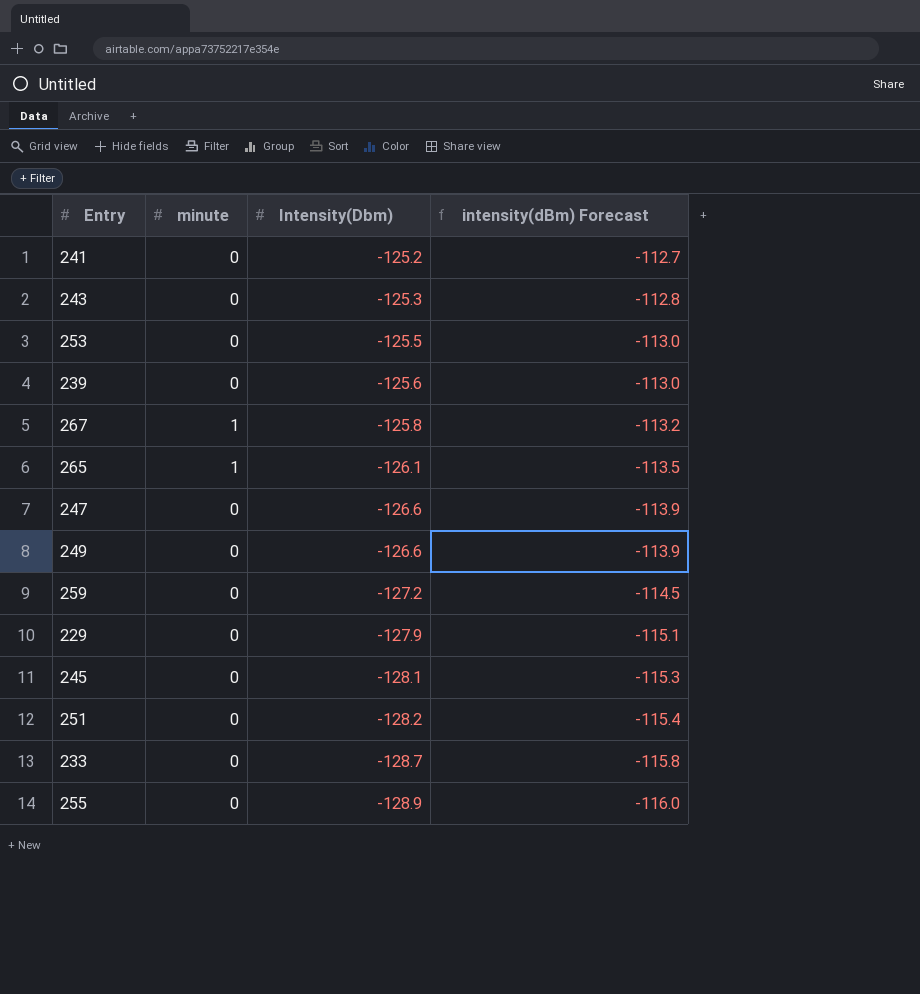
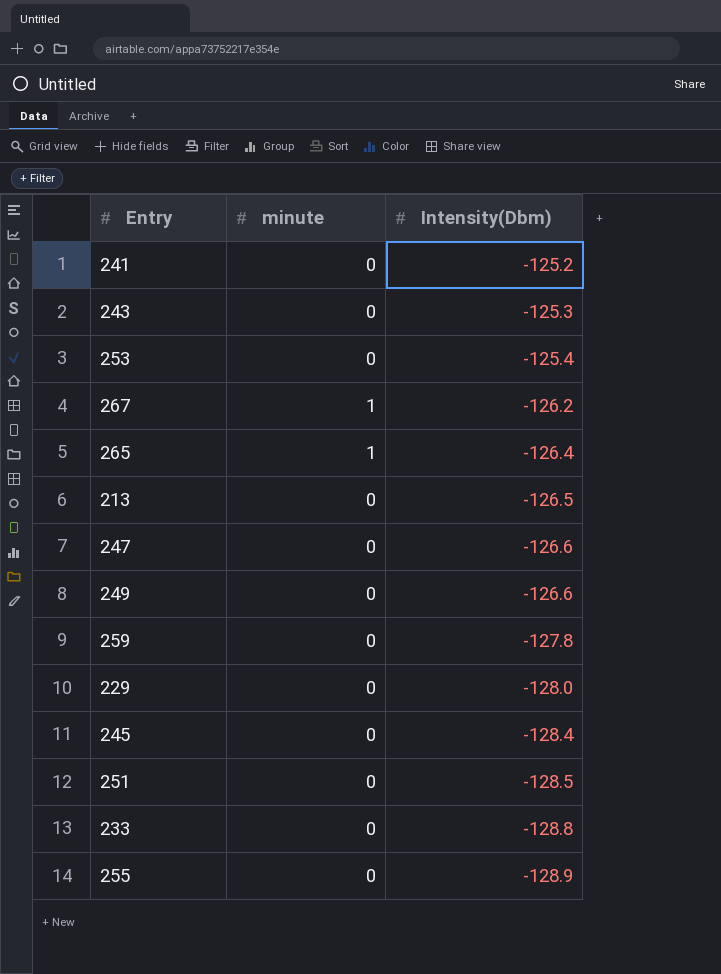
column intensity(dBm) Forecast | formula: [Intensity(Dbm)] * 0.9 -> none
row 239: 0 | -125.6 | -113.0 -> none
253 | Intensity(Dbm): -125.5 -> -125.4
267 | Intensity(Dbm): -125.8 -> -126.2
265 | Intensity(Dbm): -126.1 -> -126.4
row 213: none -> 0 | -126.5
259 | Intensity(Dbm): -127.2 -> -127.8
229 | Intensity(Dbm): -127.9 -> -128.0
245 | Intensity(Dbm): -128.1 -> -128.4
251 | Intensity(Dbm): -128.2 -> -128.5
233 | Intensity(Dbm): -128.7 -> -128.8

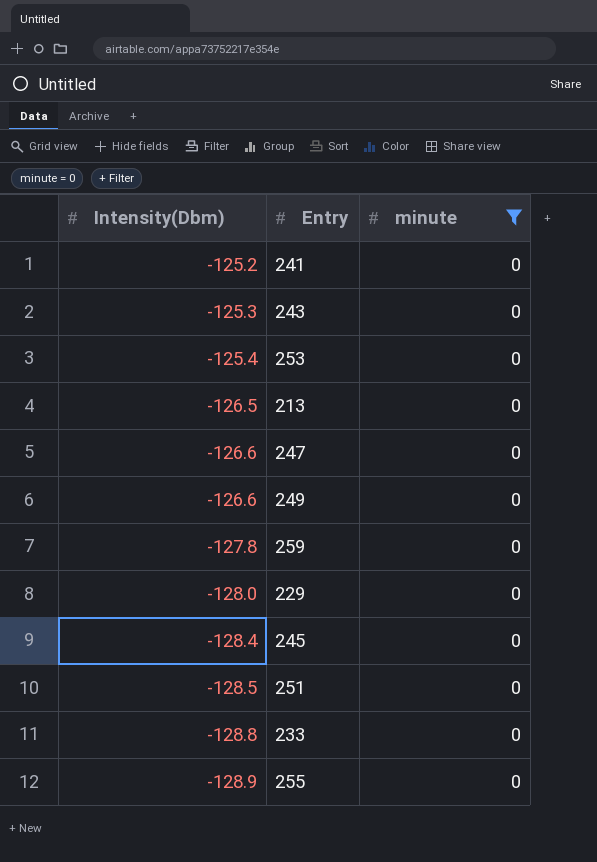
filter: none -> minute = 0
column Intensity(Dbm) | position: 3 -> 1

